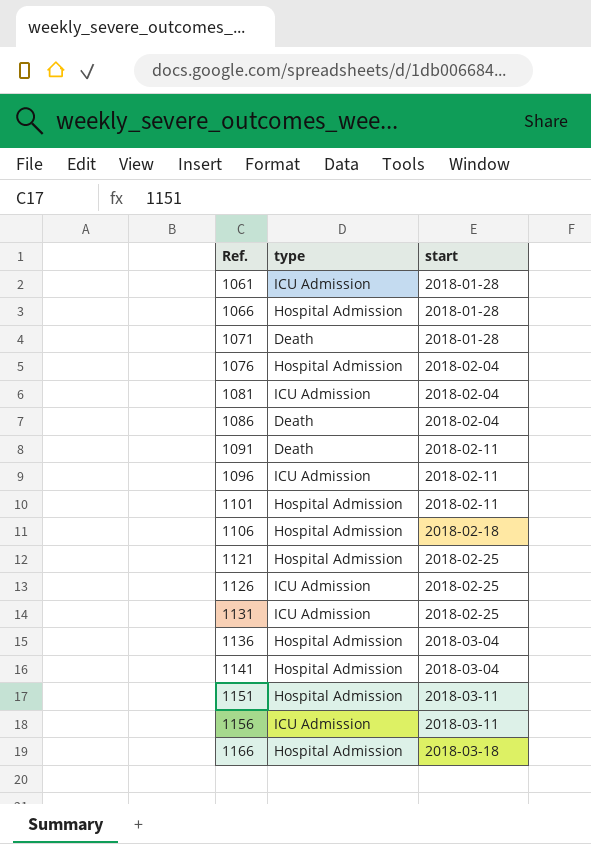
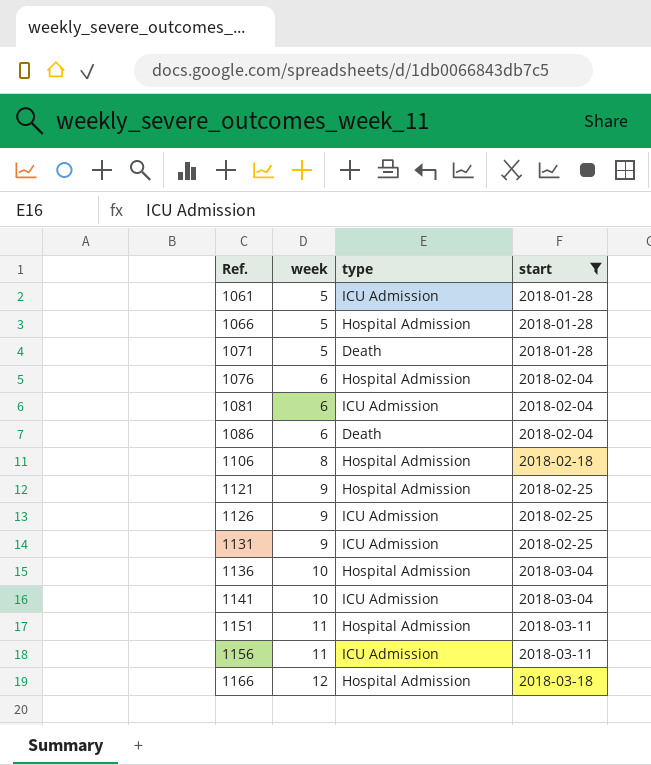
filter: none -> start != 2018-02-11
column week | position: none -> 2
1141 | type: Hospital Admission -> ICU Admission

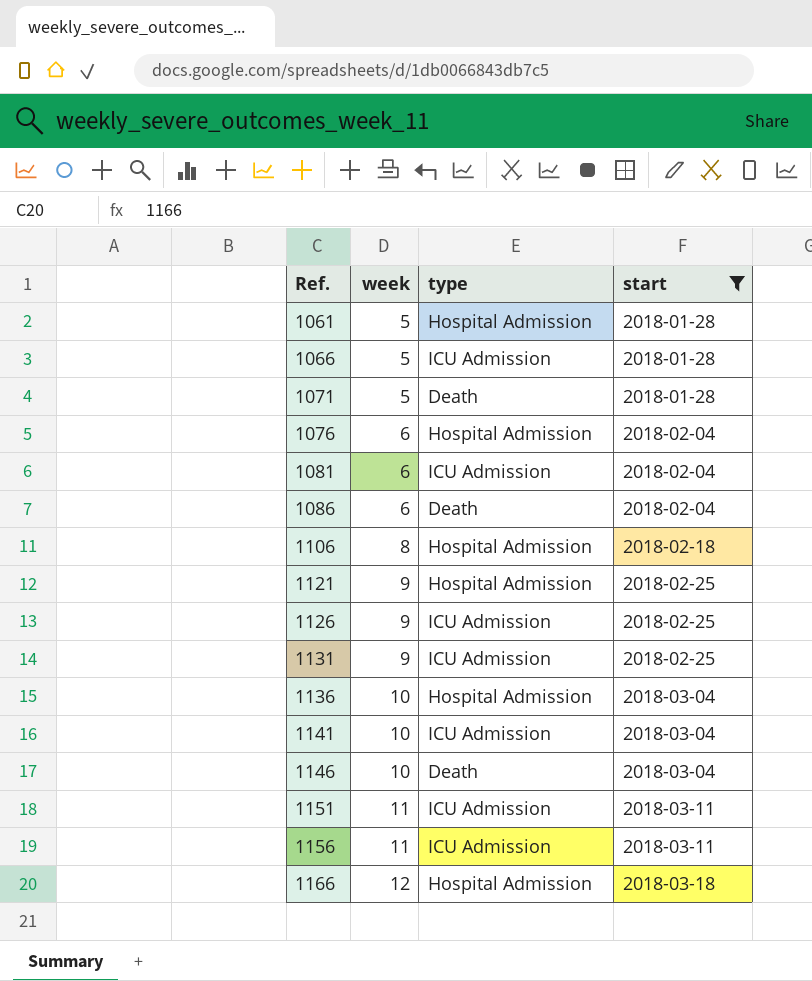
1061 | type: ICU Admission -> Hospital Admission
1066 | type: Hospital Admission -> ICU Admission
row 1146: none -> 10 | Death | 2018-03-04
1151 | type: Hospital Admission -> ICU Admission

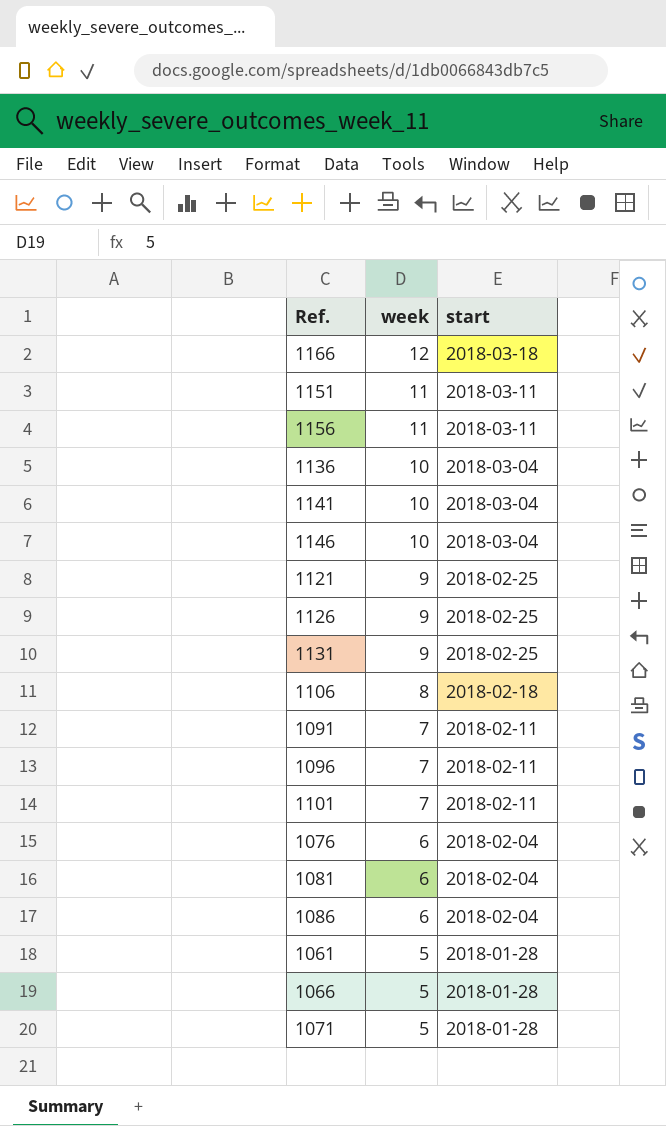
filter: start != 2018-02-11 -> none
row order: Ref. ascending -> week descending
column type | position: 3 -> none

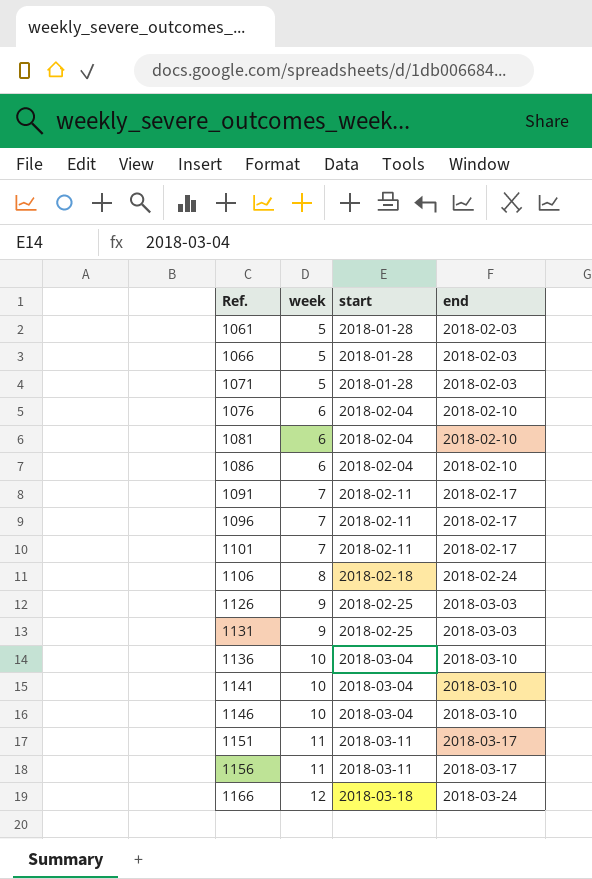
row order: week descending -> Ref. ascending
column end | position: none -> 4
row 1121: 9 | 2018-02-25 -> none

